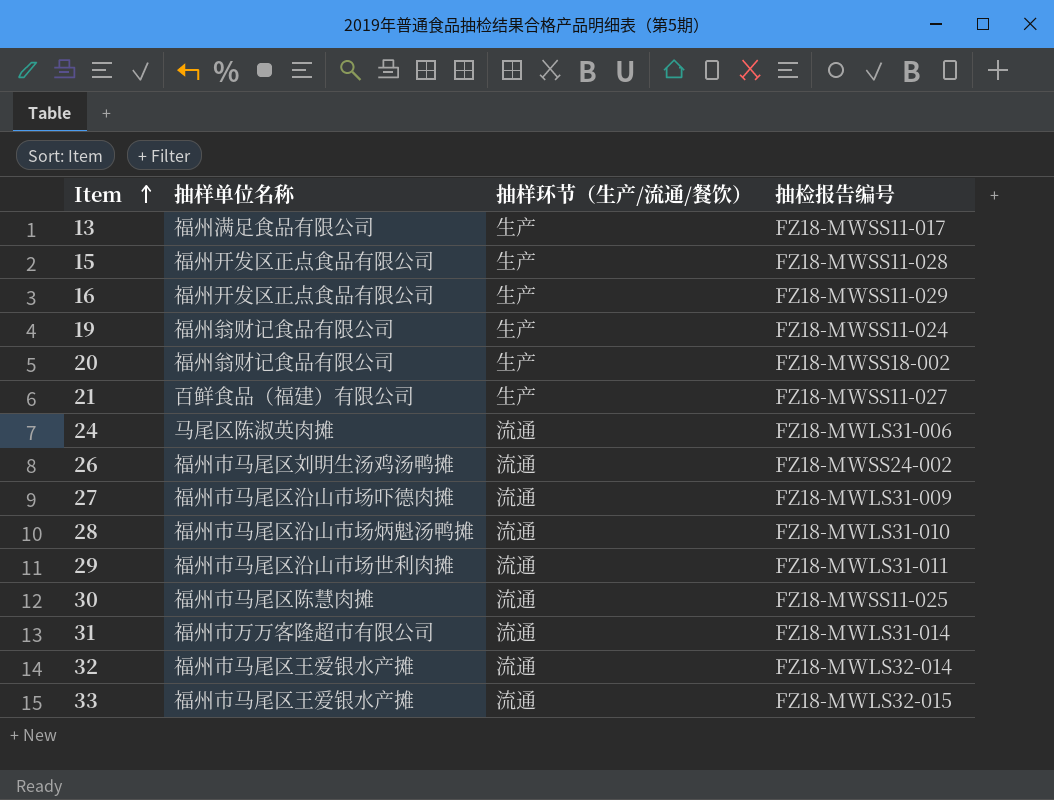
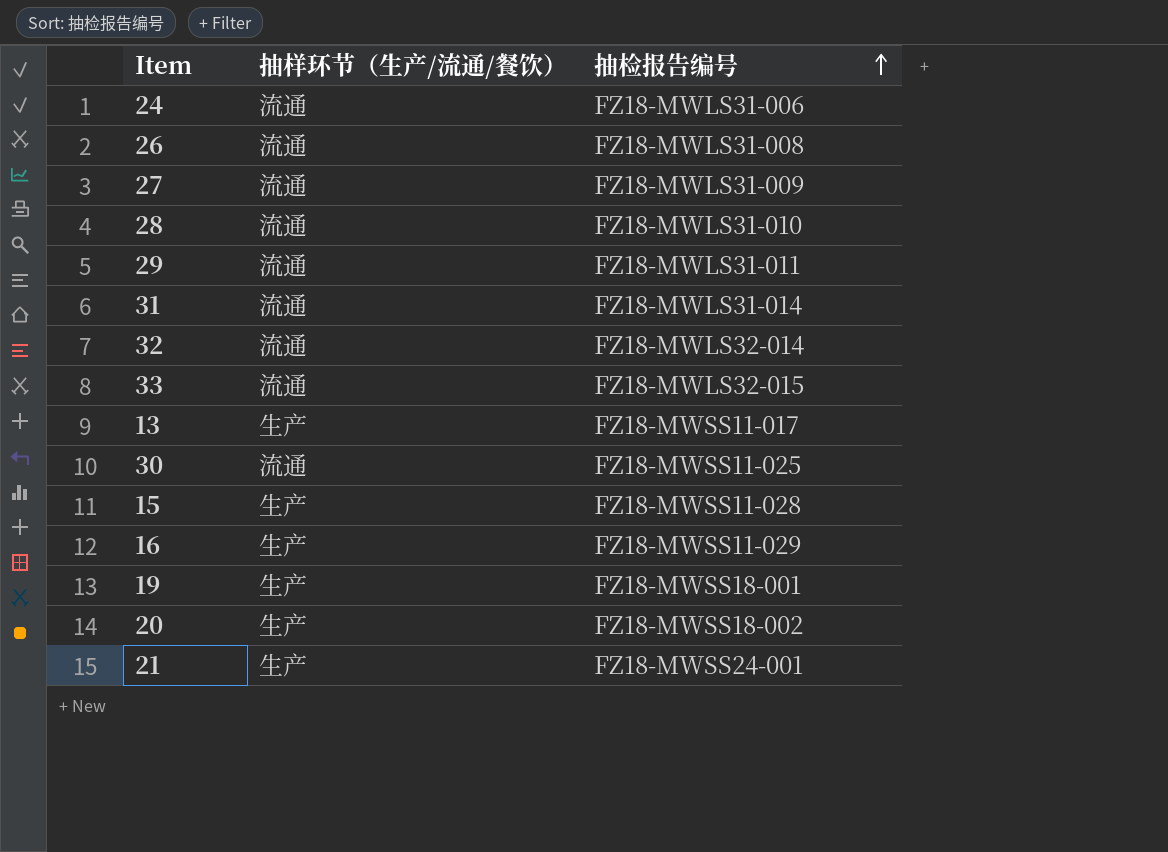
row order: Item ascending -> 抽检报告编号 ascending
column 抽样单位名称 | position: 2 -> none
26 | 抽检报告编号: FZ18-MWSS24-002 -> FZ18-MWLS31-008
19 | 抽检报告编号: FZ18-MWSS11-024 -> FZ18-MWSS18-001
21 | 抽检报告编号: FZ18-MWSS11-027 -> FZ18-MWSS24-001

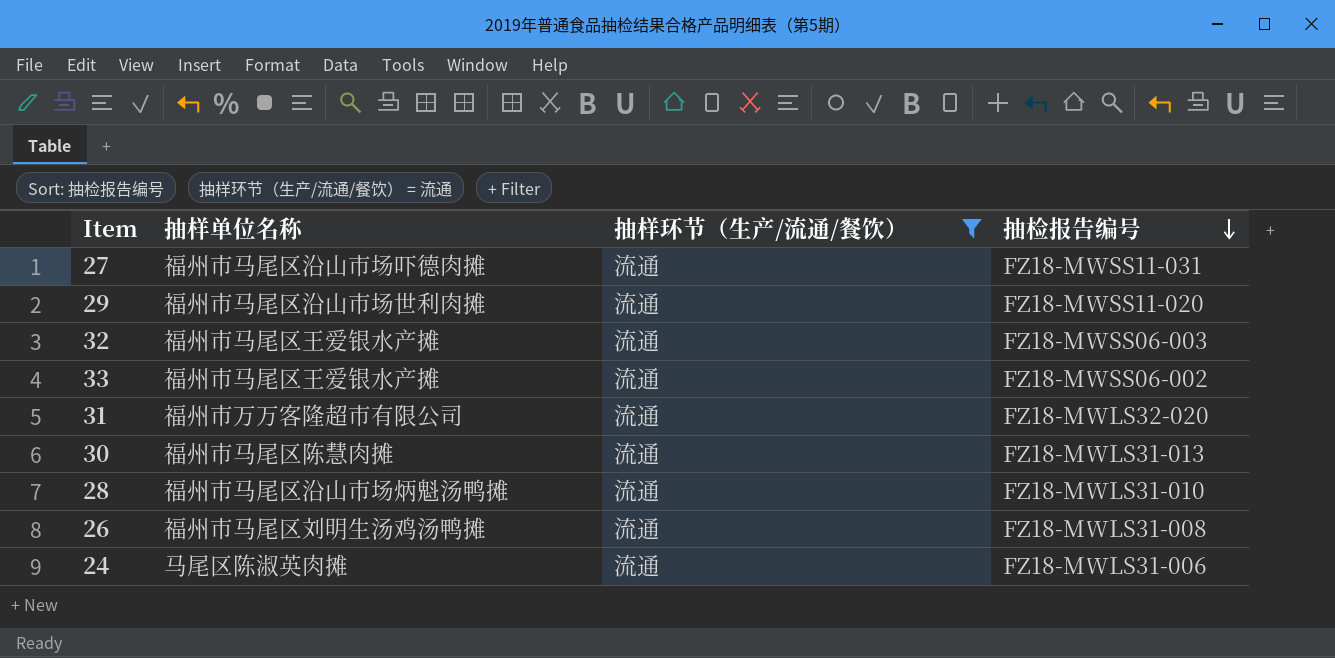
filter: none -> 抽样环节（生产/流通/餐饮） = 流通
row order: 抽检报告编号 ascending -> 抽检报告编号 descending
column 抽样单位名称 | position: none -> 2
27 | 抽检报告编号: FZ18-MWLS31-009 -> FZ18-MWSS11-031
29 | 抽检报告编号: FZ18-MWLS31-011 -> FZ18-MWSS11-020
32 | 抽检报告编号: FZ18-MWLS32-014 -> FZ18-MWSS06-003
33 | 抽检报告编号: FZ18-MWLS32-015 -> FZ18-MWSS06-002
31 | 抽检报告编号: FZ18-MWLS31-014 -> FZ18-MWLS32-020
30 | 抽检报告编号: FZ18-MWSS11-025 -> FZ18-MWLS31-013

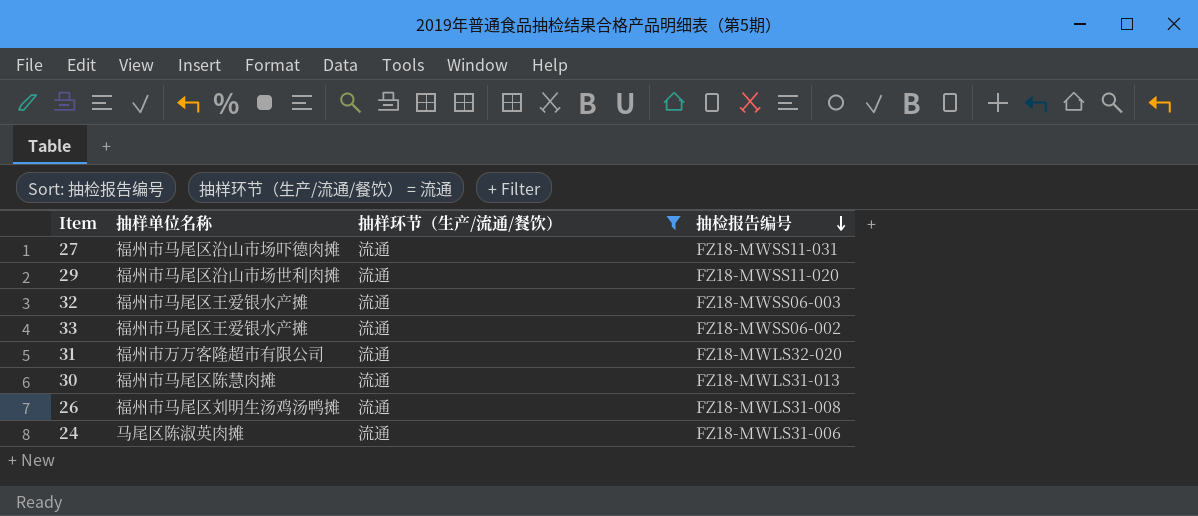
row 28: 福州市马尾区沿山市场炳魁汤鸭摊 | 流通 | FZ18-MWLS31-010 -> none

